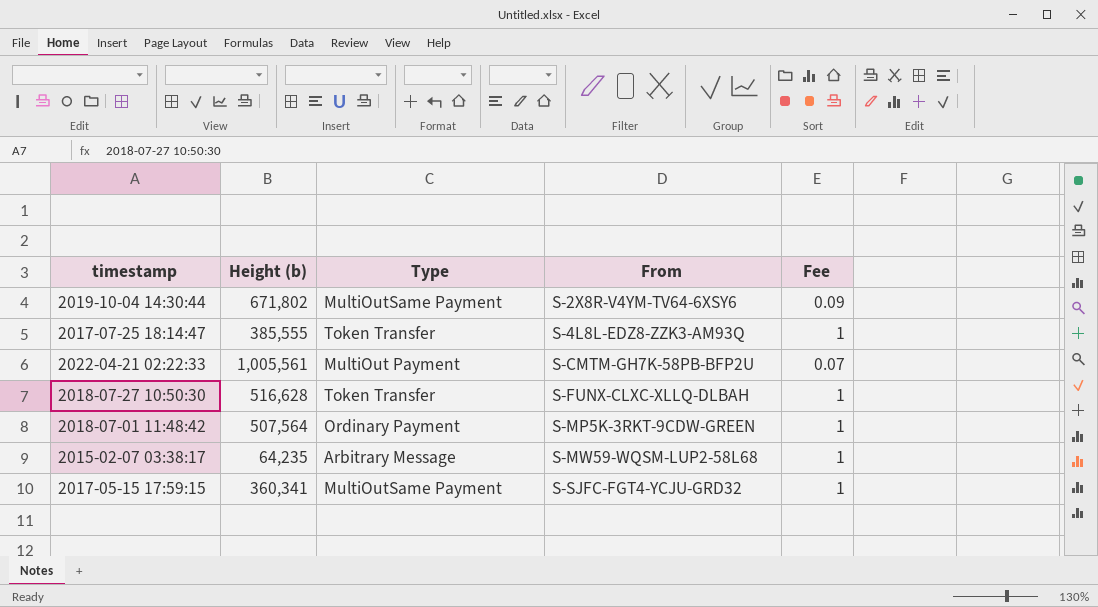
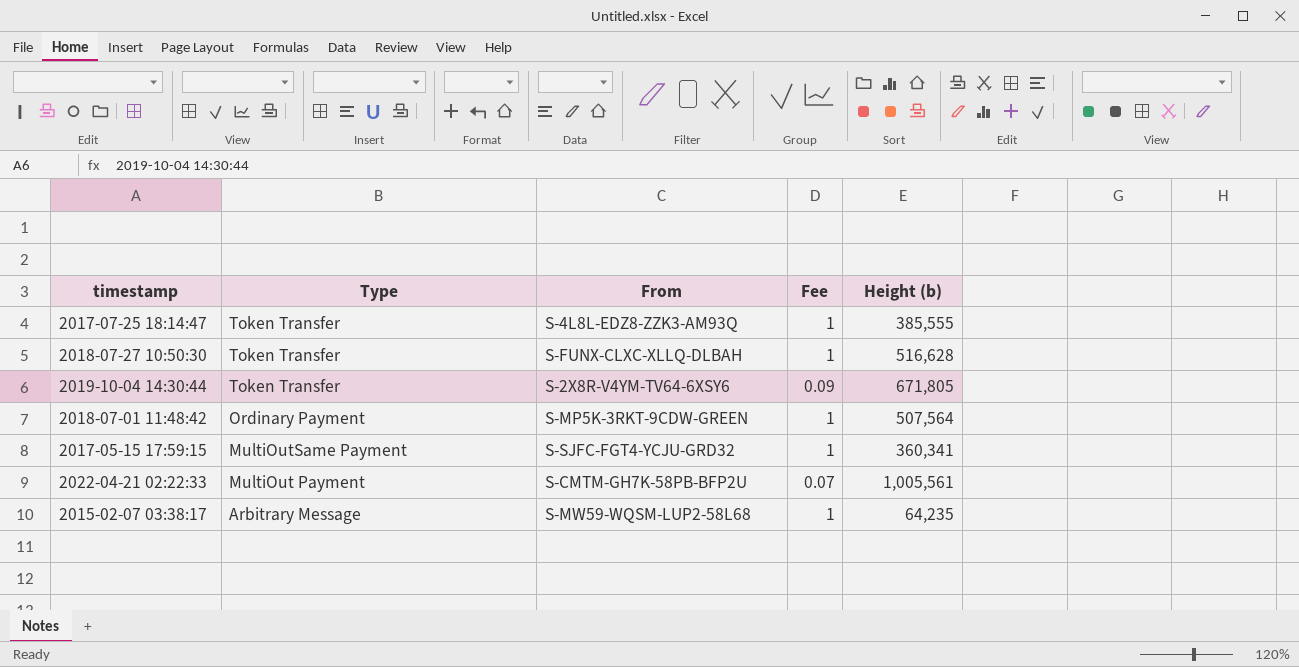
row order: From ascending -> Type descending
column Height (b) | position: 2 -> 5
2019-10-04 14:30:44 | Type: MultiOutSame Payment -> Token Transfer
2019-10-04 14:30:44 | Height (b): 671,802 -> 671,805

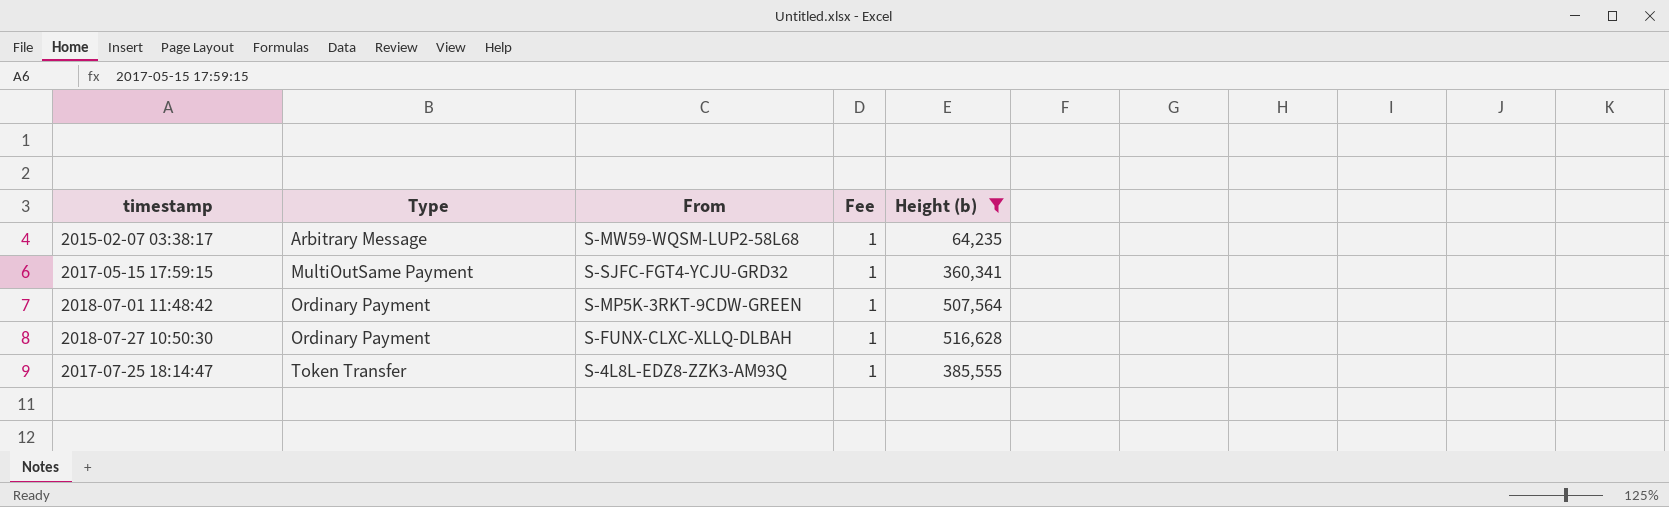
filter: none -> Height (b) <= 516,628
row order: Type descending -> Type ascending
2018-07-27 10:50:30 | Type: Token Transfer -> Ordinary Payment

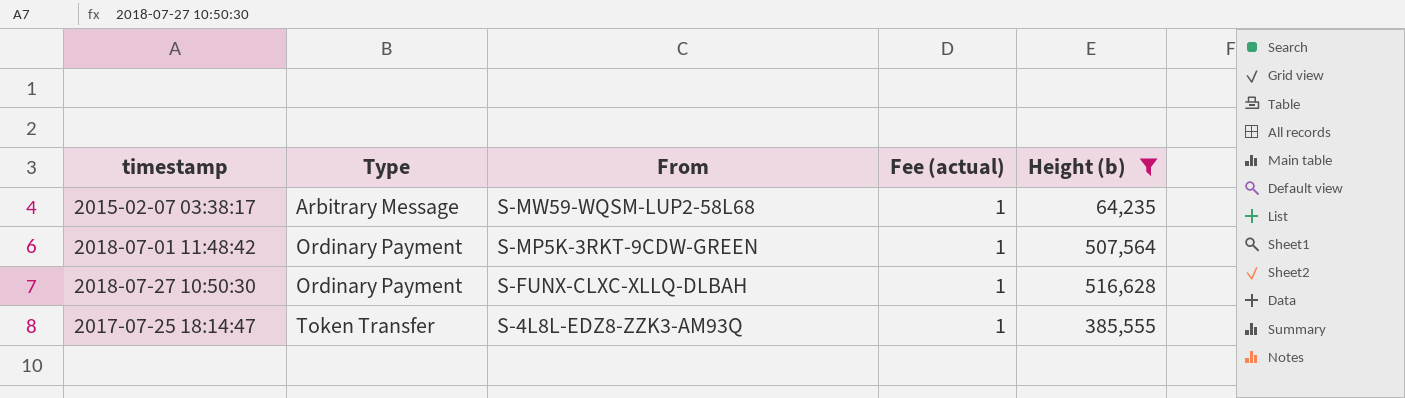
column name: Fee -> Fee (actual)
row 2017-05-15 17:59:15: MultiOutSame Payment | S-SJFC-FGT4-YCJU-GRD32 | 1 | 360,341 -> none

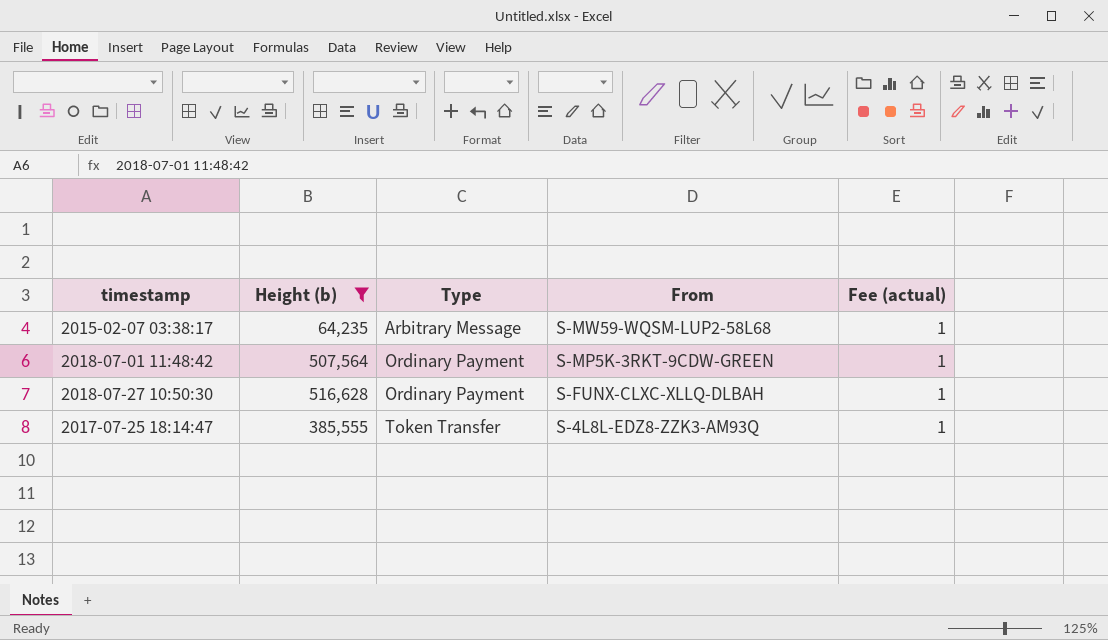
column Height (b) | position: 5 -> 2

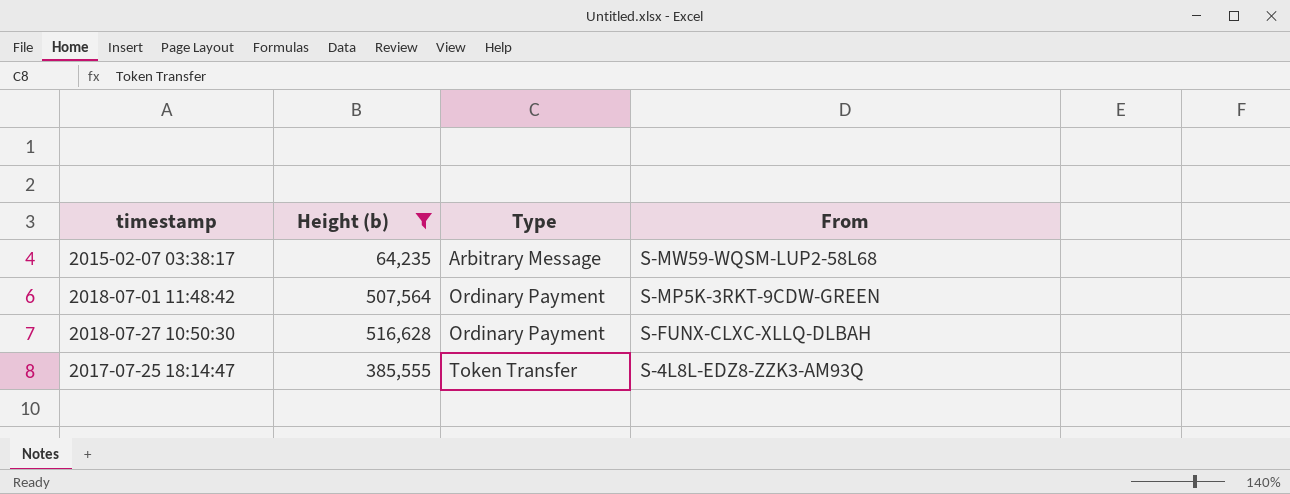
column Fee (actual) | position: 5 -> none

